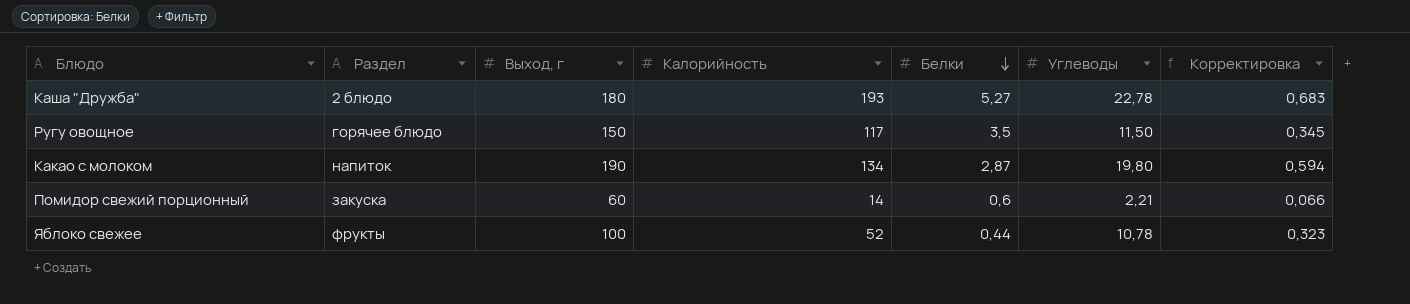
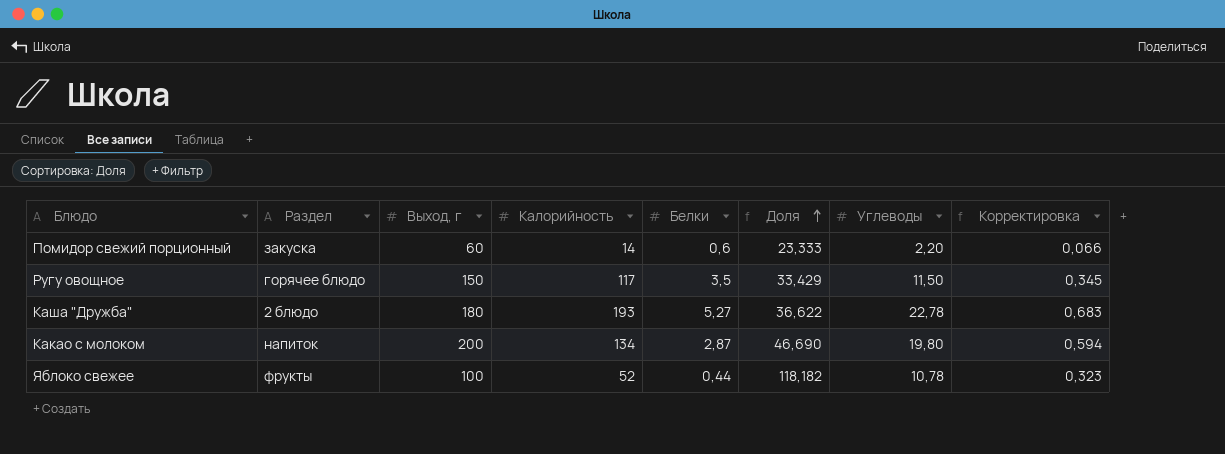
row order: Белки descending -> Доля ascending
column Доля | formula: none -> [Калорийность] / [Белки]
Помидор свежий порционный | Углеводы: 2,21 -> 2,20
Какао с молоком | Выход, г: 190 -> 200

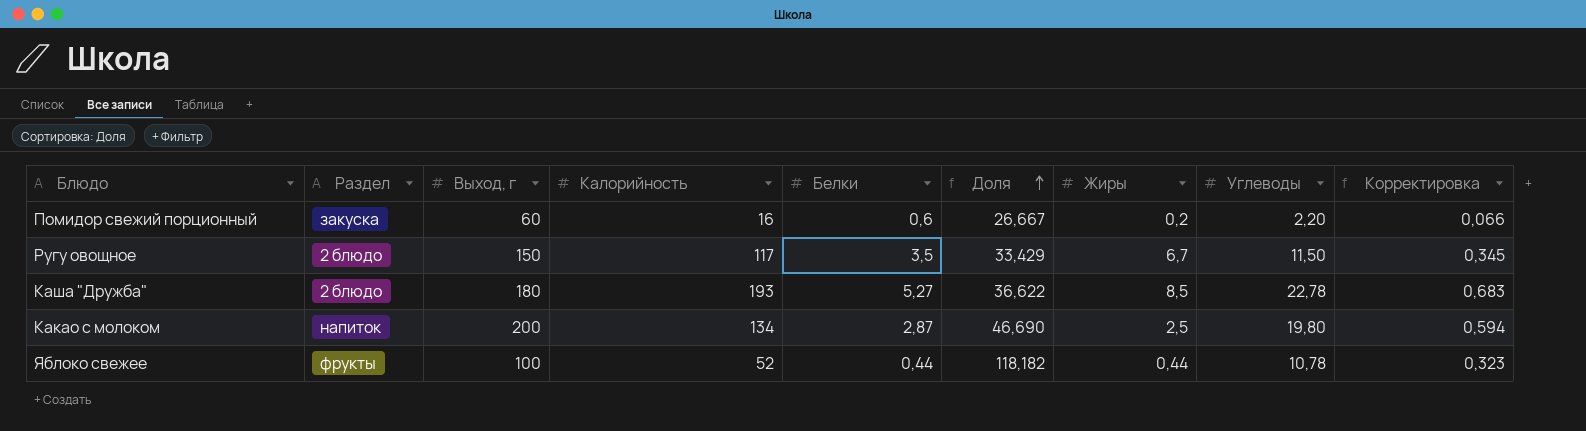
column Жиры | position: none -> 7
Помидор свежий порционный | Калорийность: 14 -> 16
Помидор свежий порционный | Доля: 23,333 -> 26,667
Ругу овощное | Раздел: горячее блюдо -> 2 блюдо

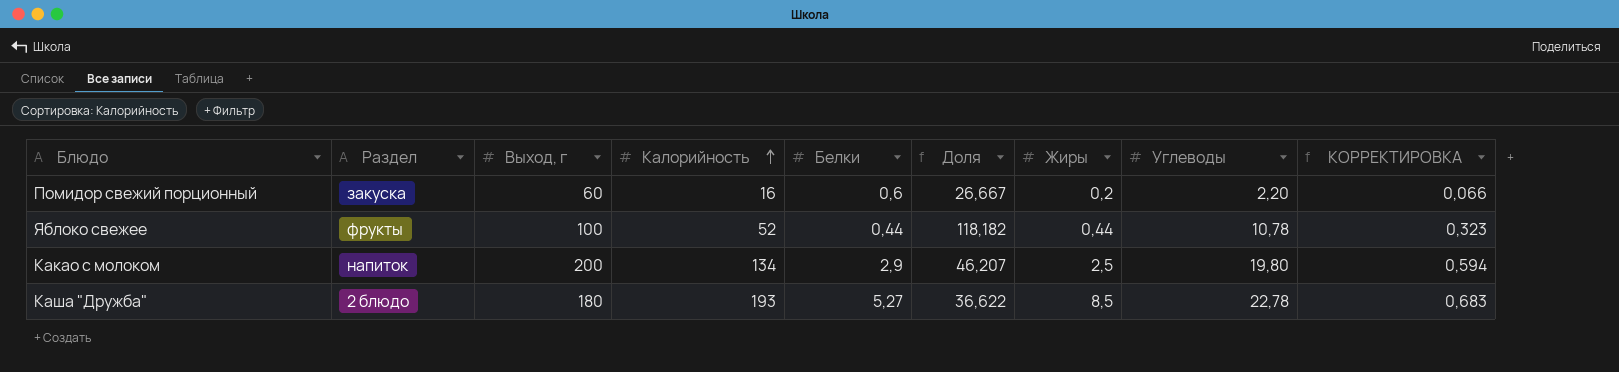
row order: Доля ascending -> Калорийность ascending
column name: Корректировка -> КОРРЕКТИРОВКА
row Ругу овощное: 2 блюдо | 150 | 117 | 3,5 | 33,429 | 6,7 | 11,50 | 0,345 -> none
Какао с молоком | Белки: 2,87 -> 2,9
Какао с молоком | Доля: 46,690 -> 46,207

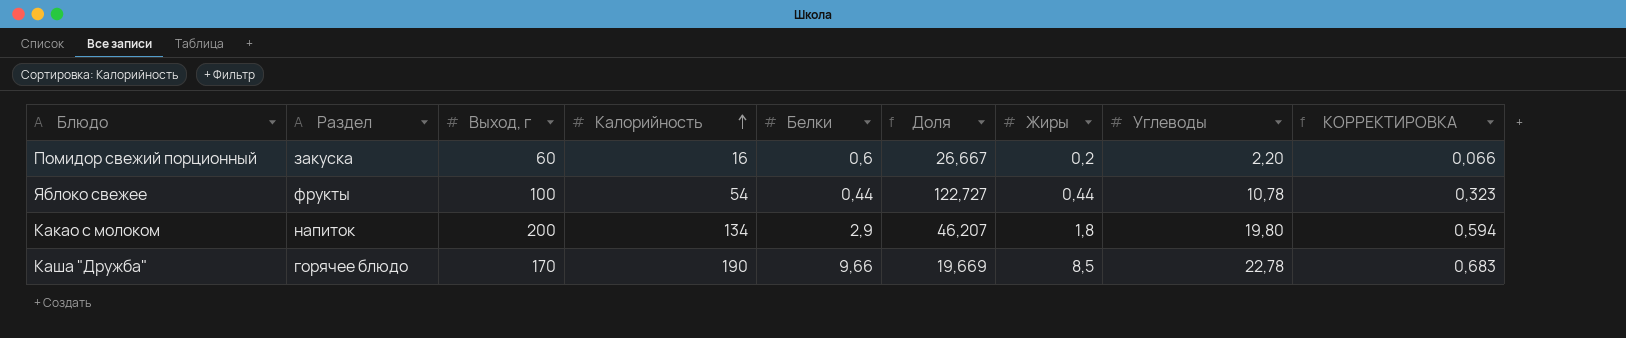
Яблоко свежее | Калорийность: 52 -> 54
Яблоко свежее | Доля: 118,182 -> 122,727
Какао с молоком | Жиры: 2,5 -> 1,8
Каша "Дружба" | Раздел: 2 блюдо -> горячее блюдо
Каша "Дружба" | Выход, г: 180 -> 170
Каша "Дружба" | Калорийность: 193 -> 190
Каша "Дружба" | Белки: 5,27 -> 9,66
Каша "Дружба" | Доля: 36,622 -> 19,669

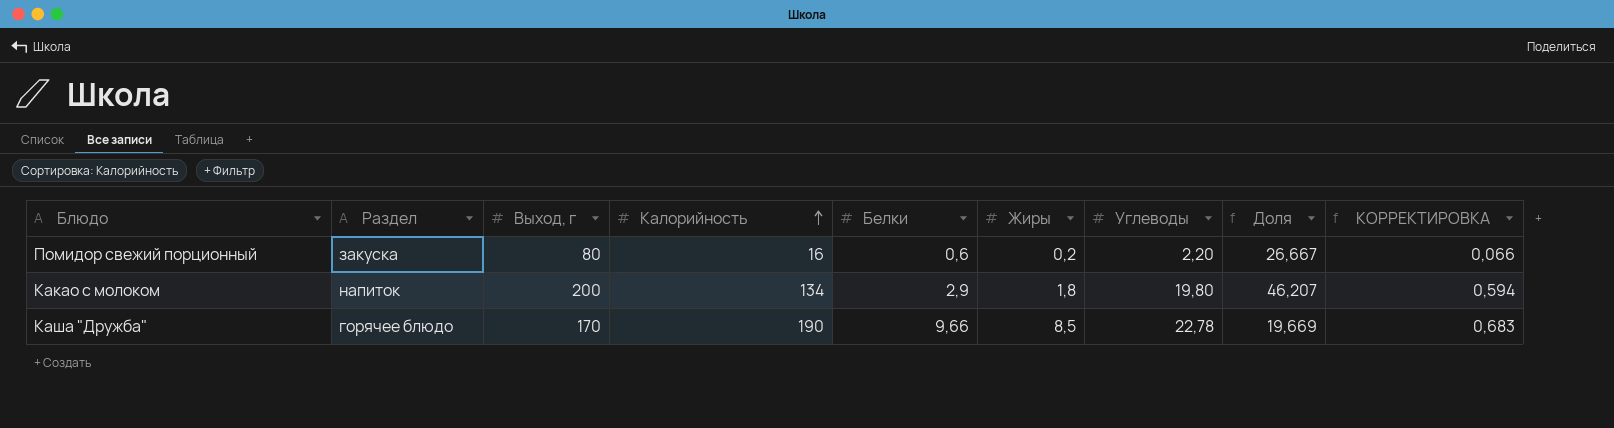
column Доля | position: 6 -> 8
row Яблоко свежее: фрукты | 100 | 54 | 0,44 | 122,727 | 0,44 | 10,78 | 0,323 -> none
Помидор свежий порционный | Выход, г: 60 -> 80

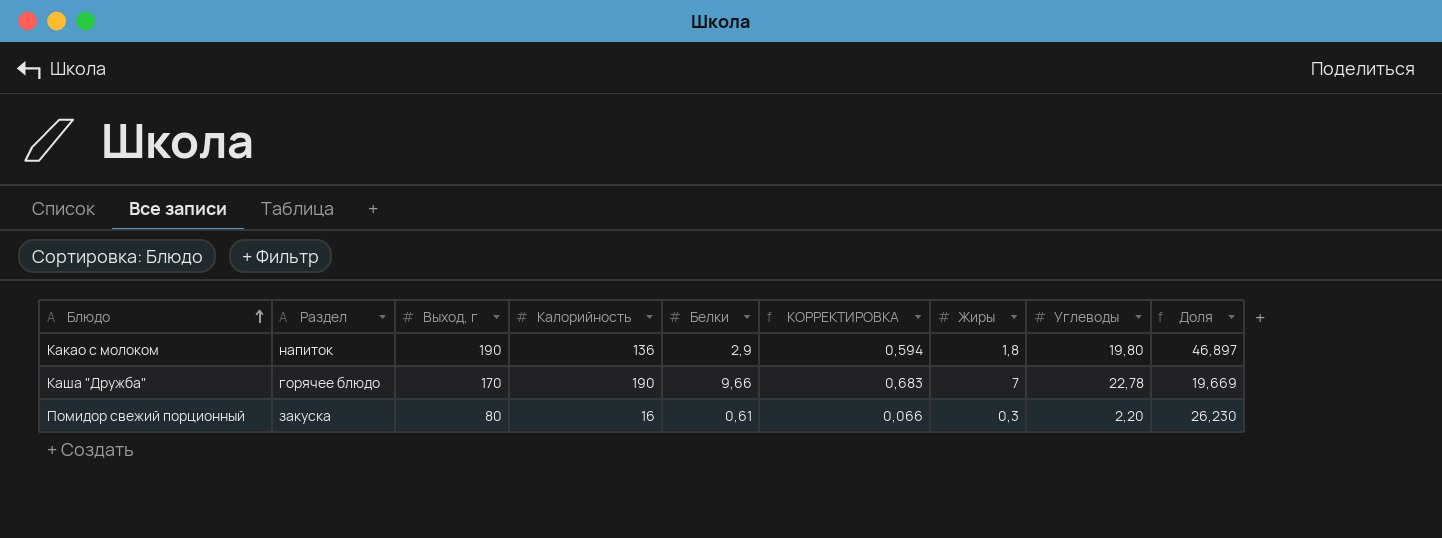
row order: Калорийность ascending -> Блюдо ascending
column КОРРЕКТИРОВКА | position: 9 -> 6
Какао с молоком | Выход, г: 200 -> 190
Какао с молоком | Калорийность: 134 -> 136
Какао с молоком | Доля: 46,207 -> 46,897
Каша "Дружба" | Жиры: 8,5 -> 7
Помидор свежий порционный | Белки: 0,6 -> 0,61
Помидор свежий порционный | Жиры: 0,2 -> 0,3
Помидор свежий порционный | Доля: 26,667 -> 26,230

